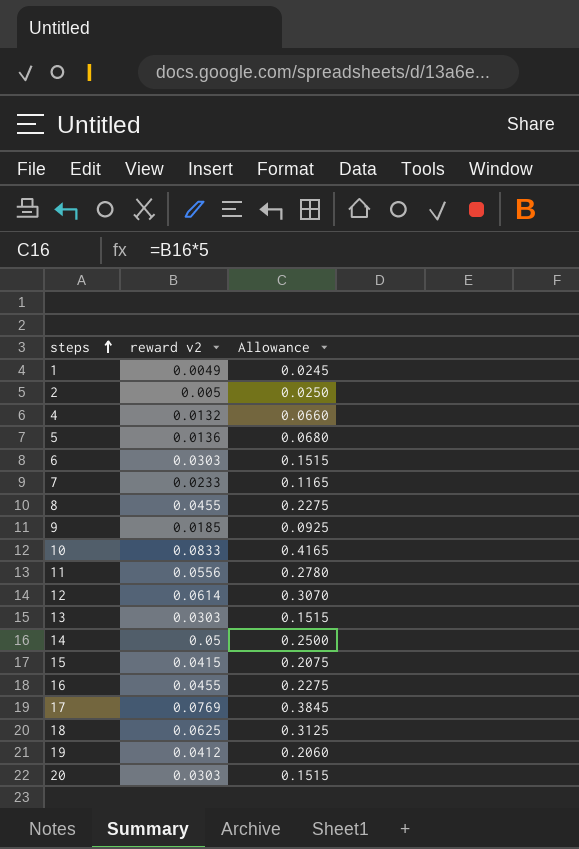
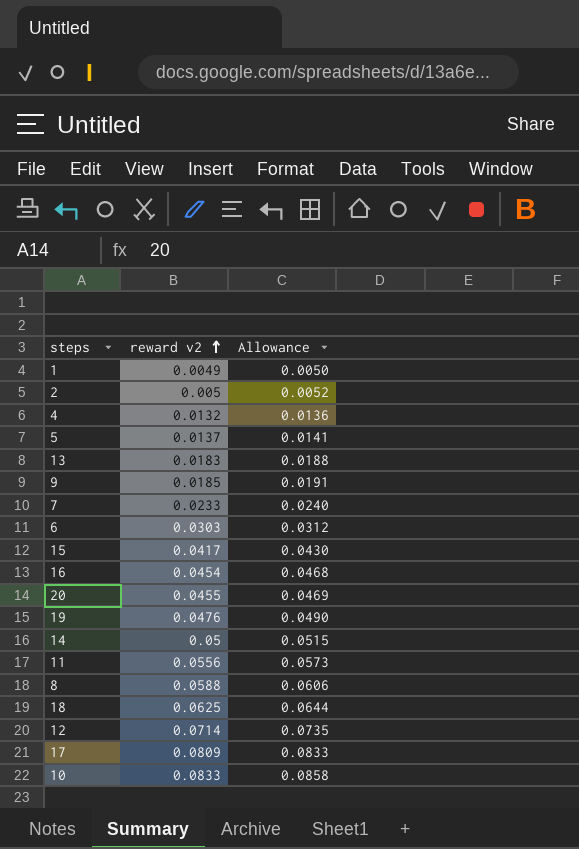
row order: steps ascending -> reward v2 ascending
column Allowance | formula: [reward v2] * 5 -> [reward v2] * 1.03
5 | reward v2: 0.0136 -> 0.0137
13 | reward v2: 0.0303 -> 0.0183
15 | reward v2: 0.0415 -> 0.0417
16 | reward v2: 0.0455 -> 0.0454
20 | reward v2: 0.0303 -> 0.0455
19 | reward v2: 0.0412 -> 0.0476
8 | reward v2: 0.0455 -> 0.0588
12 | reward v2: 0.0614 -> 0.0714
17 | reward v2: 0.0769 -> 0.0809

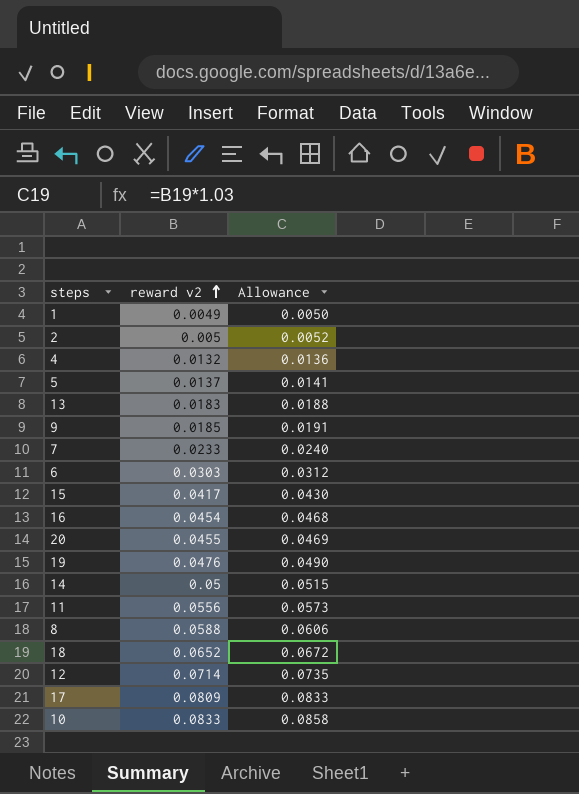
18 | reward v2: 0.0625 -> 0.0652
18 | Allowance: 0.0644 -> 0.0672

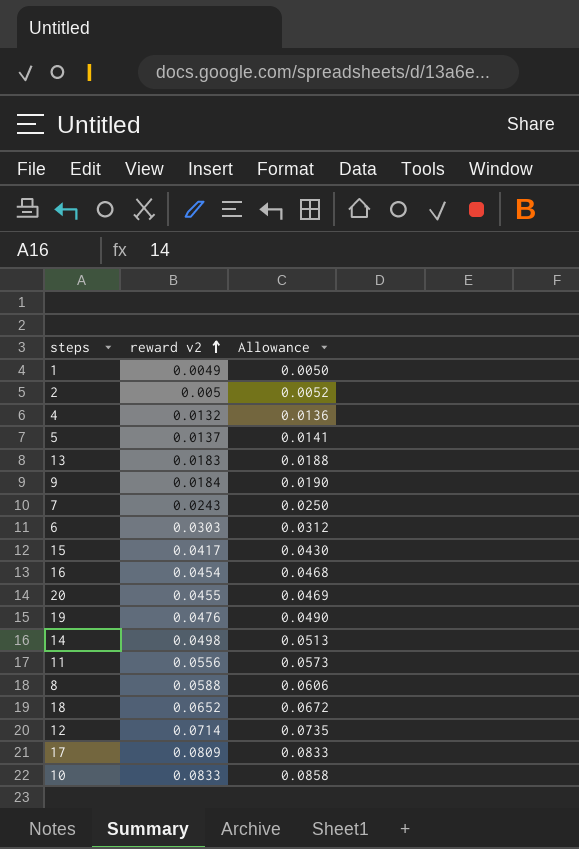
9 | reward v2: 0.0185 -> 0.0184
9 | Allowance: 0.0191 -> 0.0190
7 | reward v2: 0.0233 -> 0.0243
7 | Allowance: 0.0240 -> 0.0250
14 | reward v2: 0.05 -> 0.0498
14 | Allowance: 0.0515 -> 0.0513

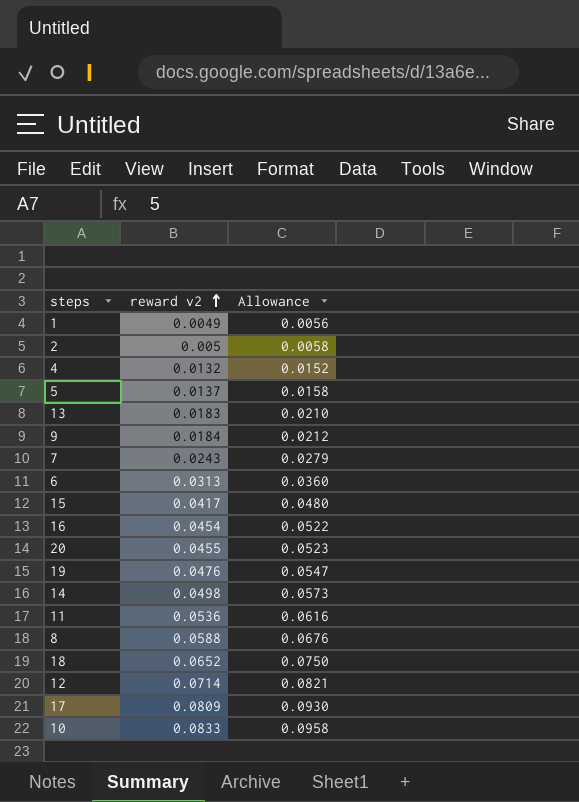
column Allowance | formula: [reward v2] * 1.03 -> [reward v2] * 1.15
6 | reward v2: 0.0303 -> 0.0313
11 | reward v2: 0.0556 -> 0.0536

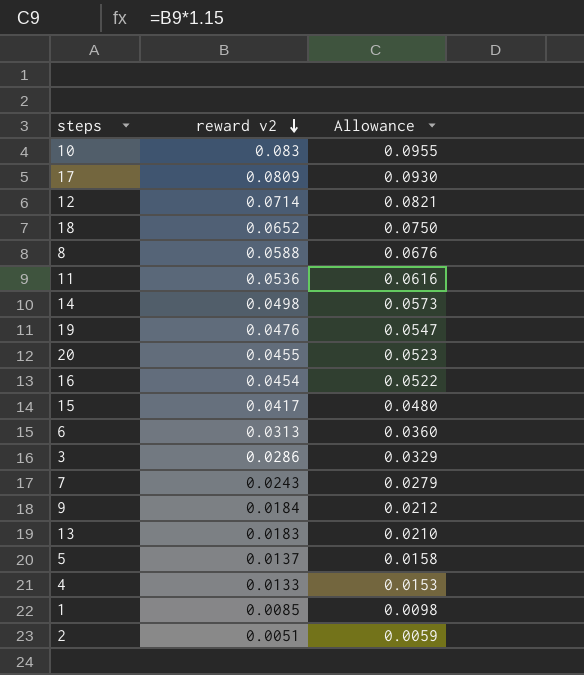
row order: reward v2 ascending -> reward v2 descending
10 | reward v2: 0.0833 -> 0.083
10 | Allowance: 0.0958 -> 0.0955
row 3: none -> 0.0286 | 0.0329
4 | reward v2: 0.0132 -> 0.0133
4 | Allowance: 0.0152 -> 0.0153
1 | reward v2: 0.0049 -> 0.0085
1 | Allowance: 0.0056 -> 0.0098
2 | reward v2: 0.005 -> 0.0051
2 | Allowance: 0.0058 -> 0.0059

